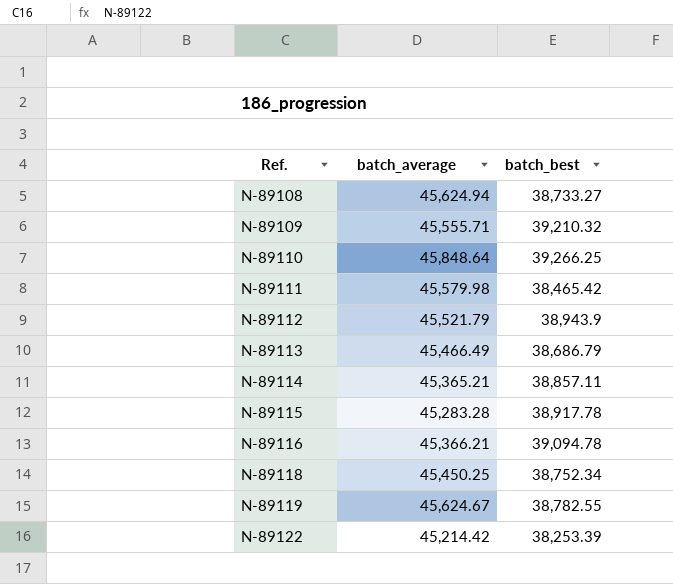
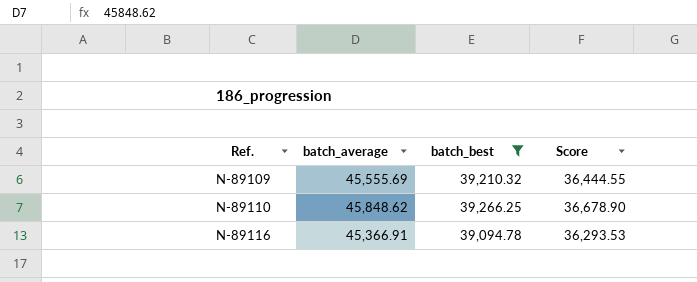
filter: none -> batch_best >= 39,094.78
column Score | formula: none -> [batch_average] * 0.8
N-89109 | batch_average: 45,555.71 -> 45,555.69
N-89110 | batch_average: 45,848.64 -> 45,848.62
N-89116 | batch_average: 45,366.21 -> 45,366.91

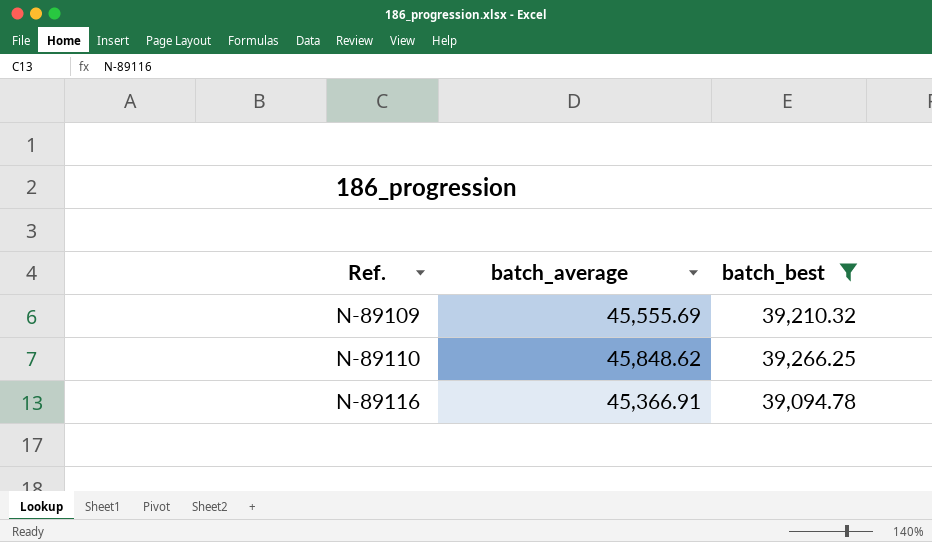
column Score | formula: [batch_average] * 0.8 -> none

